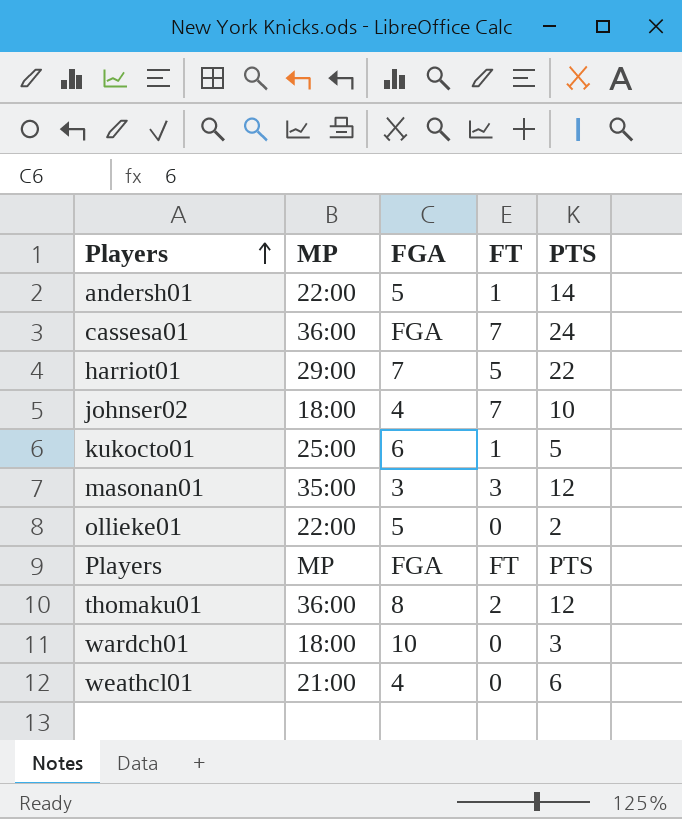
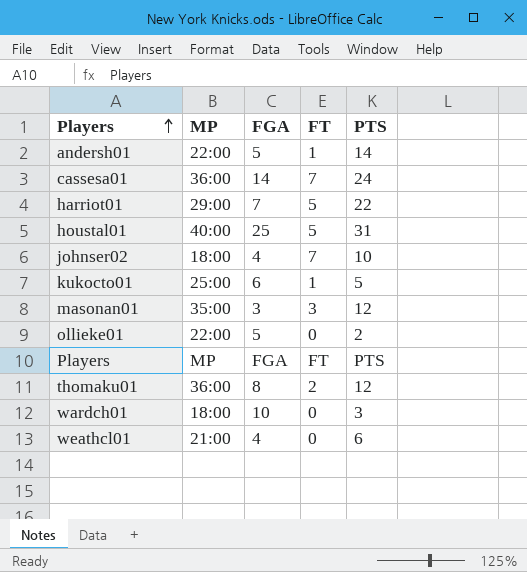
cassesa01 | FGA: FGA -> 14
row houstal01: none -> 40:00 | 25 | 5 | 31

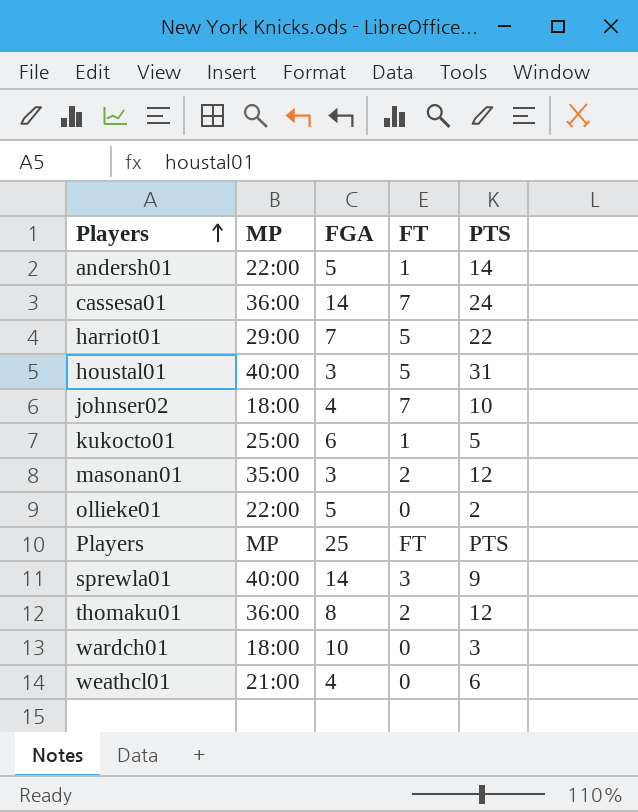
houstal01 | FGA: 25 -> 3
masonan01 | FT: 3 -> 2
Players | FGA: FGA -> 25
row sprewla01: none -> 40:00 | 14 | 3 | 9

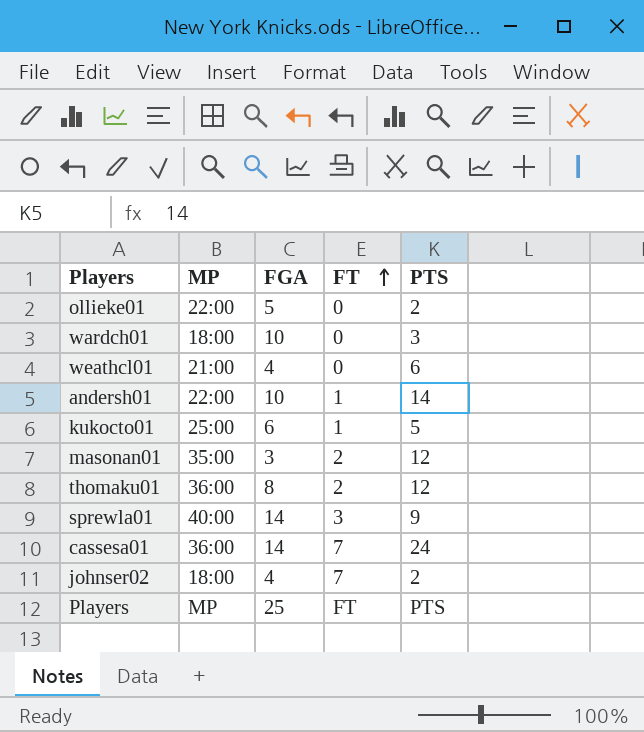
row order: Players ascending -> FT ascending
row harriot01: 29:00 | 7 | 5 | 22 -> none
row houstal01: 40:00 | 3 | 5 | 31 -> none
andersh01 | FGA: 5 -> 10
johnser02 | PTS: 10 -> 2

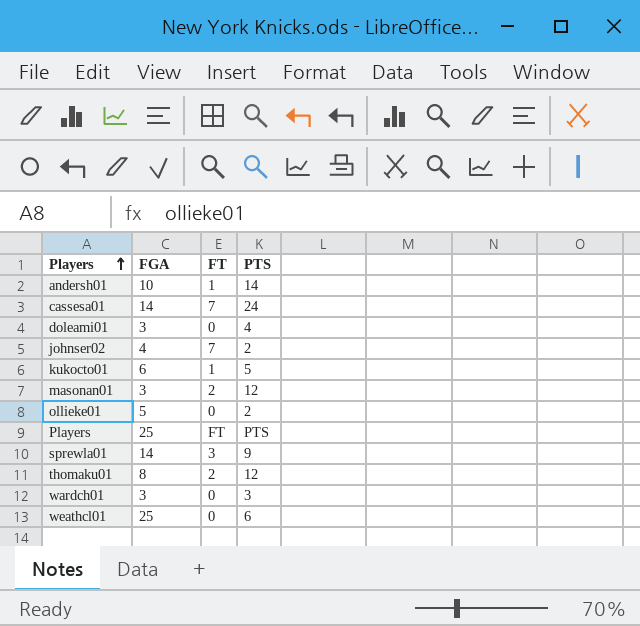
row order: FT ascending -> Players ascending
column MP | position: 2 -> none
row doleami01: none -> 3 | 0 | 4
wardch01 | FGA: 10 -> 3
weathcl01 | FGA: 4 -> 25

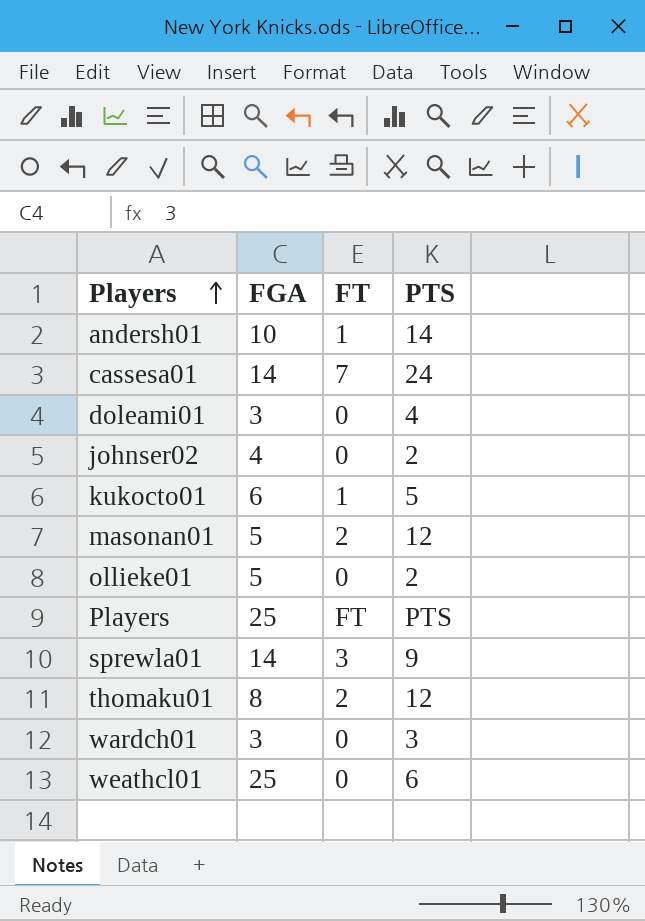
johnser02 | FT: 7 -> 0
masonan01 | FGA: 3 -> 5

